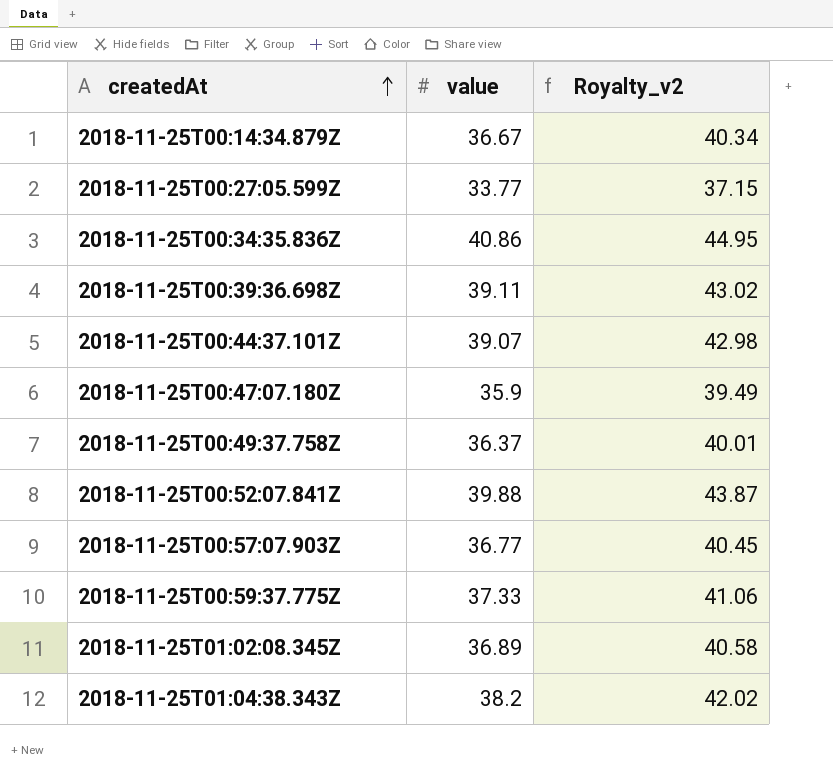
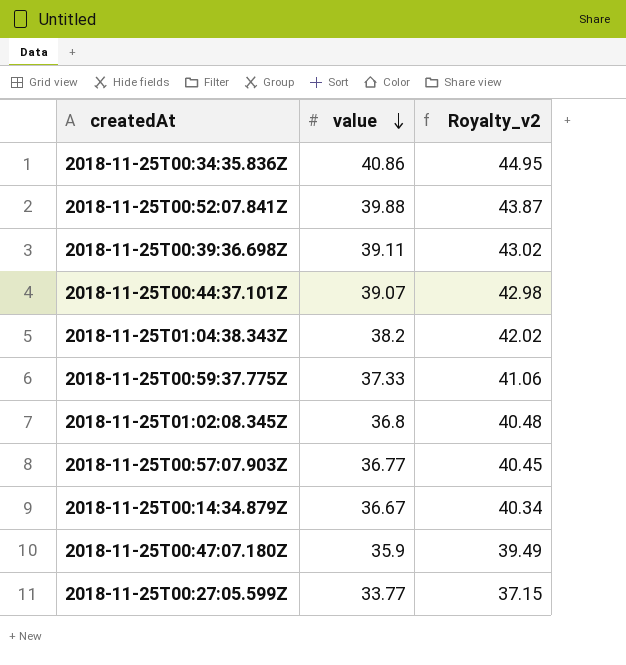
row order: createdAt ascending -> value descending
row 2018-11-25T00:49:37.758Z: 36.37 | 40.01 -> none
2018-11-25T01:02:08.345Z | value: 36.89 -> 36.8
2018-11-25T01:02:08.345Z | Royalty_v2: 40.58 -> 40.48

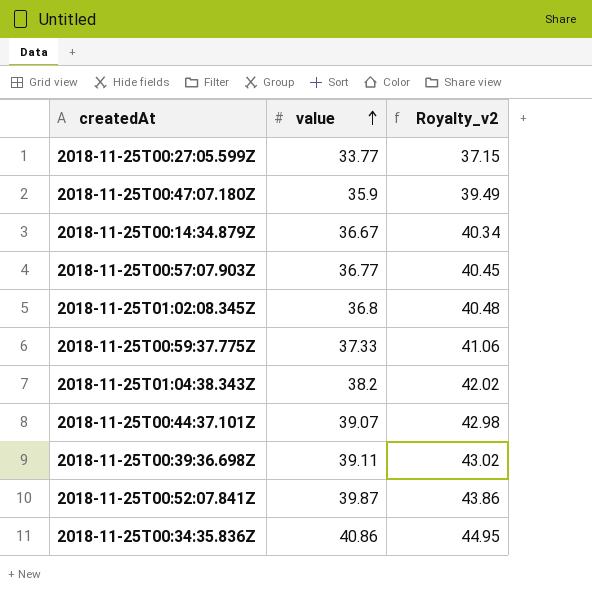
row order: value descending -> value ascending
2018-11-25T00:52:07.841Z | value: 39.88 -> 39.87
2018-11-25T00:52:07.841Z | Royalty_v2: 43.87 -> 43.86

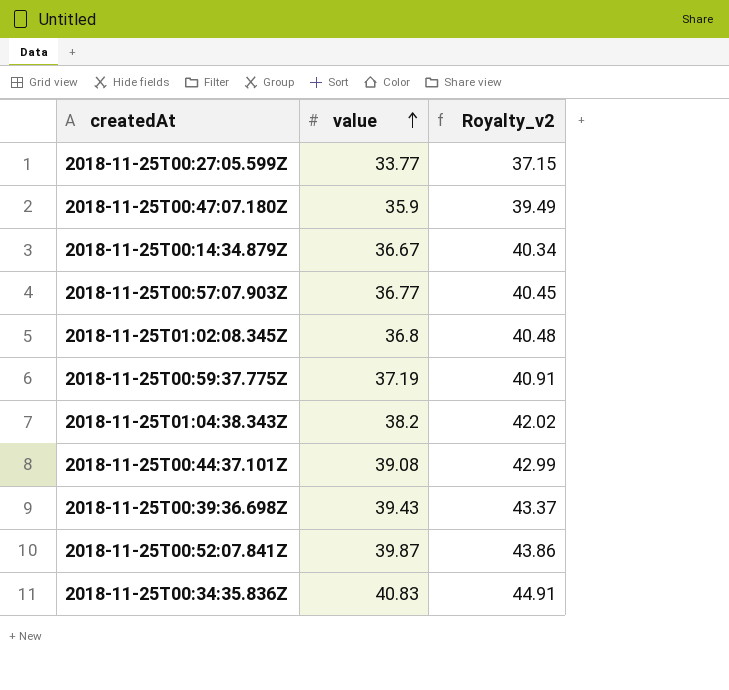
2018-11-25T00:59:37.775Z | value: 37.33 -> 37.19
2018-11-25T00:59:37.775Z | Royalty_v2: 41.06 -> 40.91
2018-11-25T00:44:37.101Z | value: 39.07 -> 39.08
2018-11-25T00:44:37.101Z | Royalty_v2: 42.98 -> 42.99
2018-11-25T00:39:36.698Z | value: 39.11 -> 39.43
2018-11-25T00:39:36.698Z | Royalty_v2: 43.02 -> 43.37
2018-11-25T00:34:35.836Z | value: 40.86 -> 40.83
2018-11-25T00:34:35.836Z | Royalty_v2: 44.95 -> 44.91

